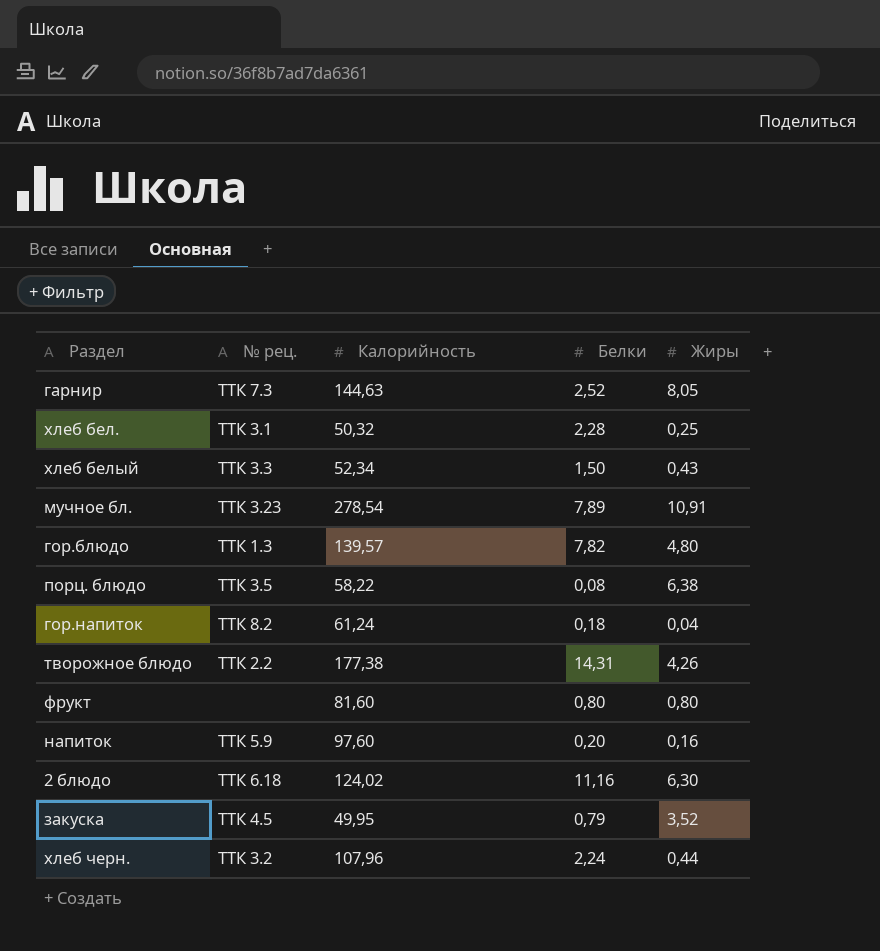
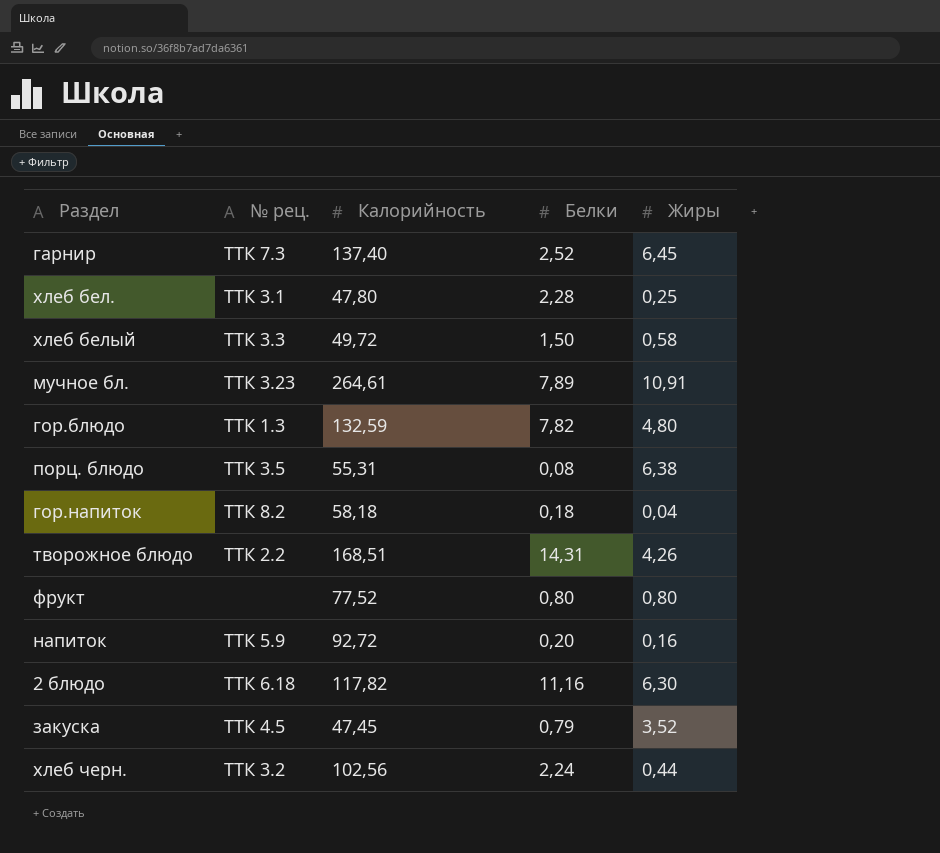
гарнир | Калорийность: 144,63 -> 137,40
гарнир | Жиры: 8,05 -> 6,45
хлеб бел. | Калорийность: 50,32 -> 47,80
хлеб белый | Калорийность: 52,34 -> 49,72
хлеб белый | Жиры: 0,43 -> 0,58
мучное бл. | Калорийность: 278,54 -> 264,61
гор.блюдо | Калорийность: 139,57 -> 132,59
порц. блюдо | Калорийность: 58,22 -> 55,31
гор.напиток | Калорийность: 61,24 -> 58,18
творожное блюдо | Калорийность: 177,38 -> 168,51
фрукт | Калорийность: 81,60 -> 77,52
напиток | Калорийность: 97,60 -> 92,72
2 блюдо | Калорийность: 124,02 -> 117,82
закуска | Калорийность: 49,95 -> 47,45
хлеб черн. | Калорийность: 107,96 -> 102,56

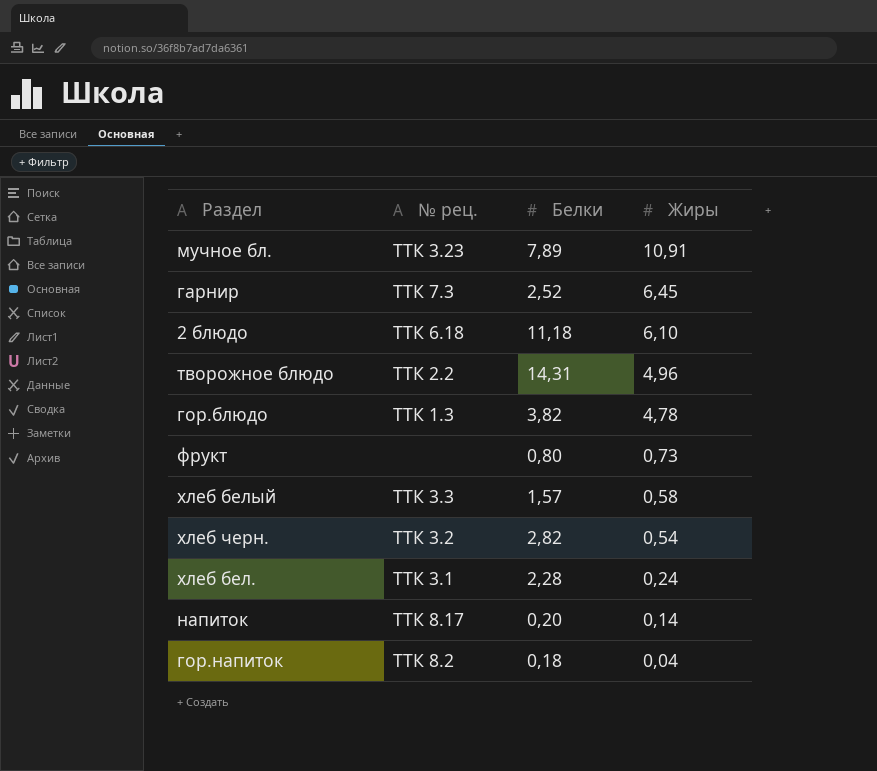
row order: none -> Жиры descending
column Калорийность | position: 3 -> none
row порц. блюдо: ТТК 3.5 | 55,31 | 0,08 | 6,38 -> none
row закуска: ТТК 4.5 | 47,45 | 0,79 | 3,52 -> none
2 блюдо | Белки: 11,16 -> 11,18
2 блюдо | Жиры: 6,30 -> 6,10
творожное блюдо | Жиры: 4,26 -> 4,96
гор.блюдо | Белки: 7,82 -> 3,82
гор.блюдо | Жиры: 4,80 -> 4,78
фрукт | Жиры: 0,80 -> 0,73
хлеб белый | Белки: 1,50 -> 1,57
хлеб черн. | Белки: 2,24 -> 2,82
хлеб черн. | Жиры: 0,44 -> 0,54
хлеб бел. | Жиры: 0,25 -> 0,24
напиток | № рец.: ТТК 5.9 -> ТТК 8.17
напиток | Жиры: 0,16 -> 0,14

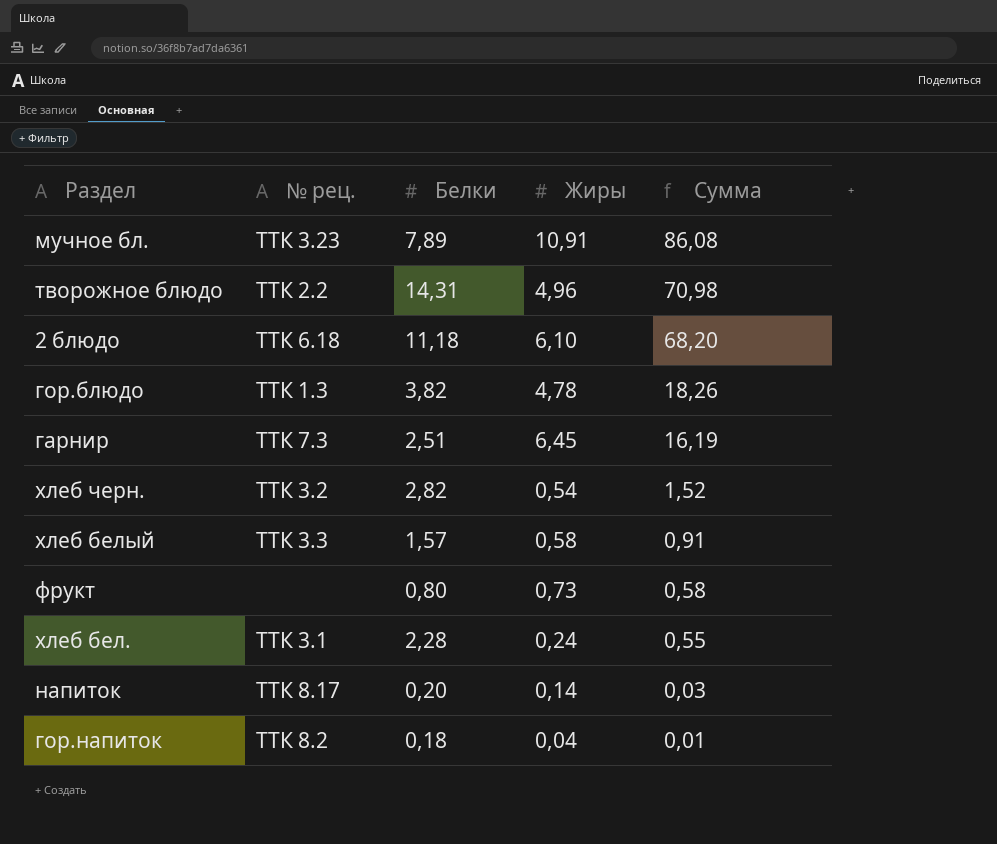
row order: Жиры descending -> Сумма descending
column Сумма | formula: none -> [Белки] * [Жиры]
гарнир | Белки: 2,52 -> 2,51

